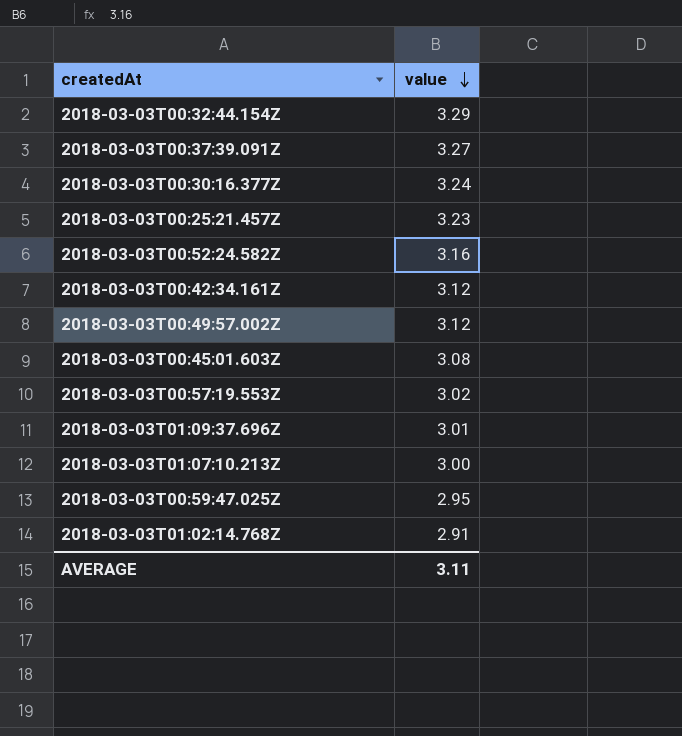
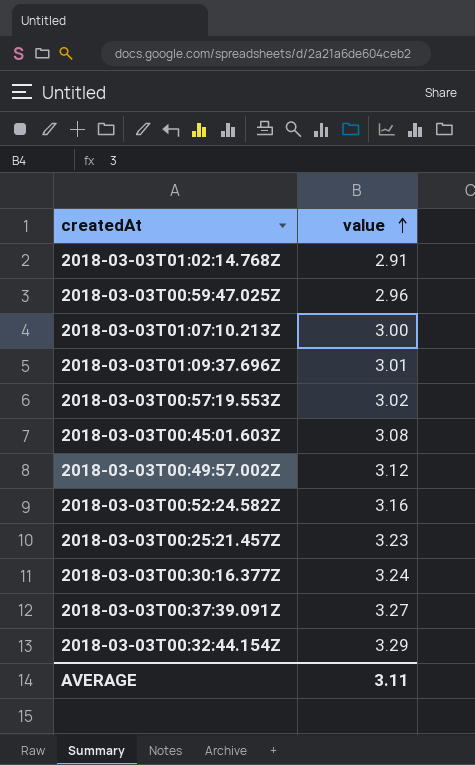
row order: value descending -> value ascending
row 2018-03-03T00:42:34.161Z: 3.12 -> none
2018-03-03T00:59:47.025Z | value: 2.95 -> 2.96

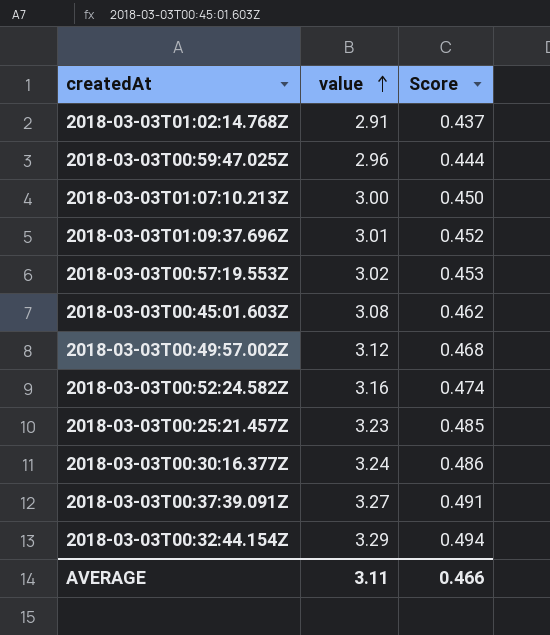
column Score | formula: none -> [value] * 0.15

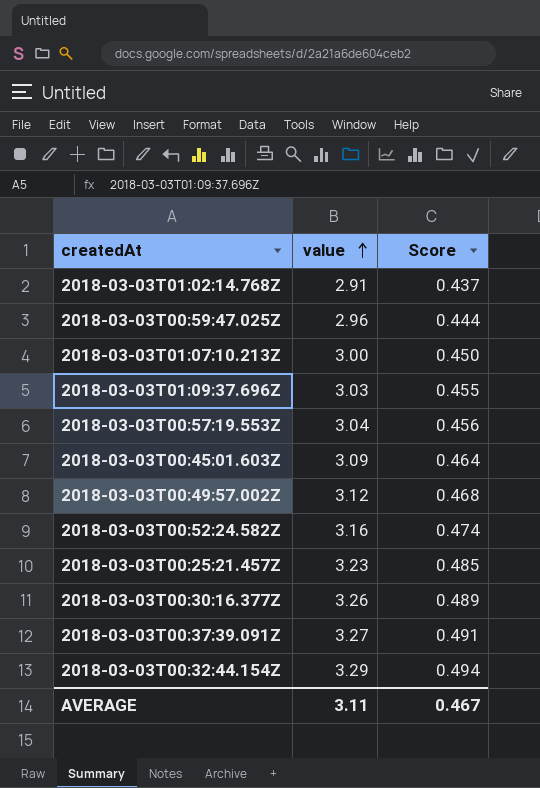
2018-03-03T01:09:37.696Z | value: 3.01 -> 3.03
2018-03-03T01:09:37.696Z | Score: 0.452 -> 0.455
2018-03-03T00:57:19.553Z | value: 3.02 -> 3.04
2018-03-03T00:57:19.553Z | Score: 0.453 -> 0.456
2018-03-03T00:45:01.603Z | value: 3.08 -> 3.09
2018-03-03T00:45:01.603Z | Score: 0.462 -> 0.464
2018-03-03T00:30:16.377Z | value: 3.24 -> 3.26
2018-03-03T00:30:16.377Z | Score: 0.486 -> 0.489
AVERAGE | Score: 0.466 -> 0.467

